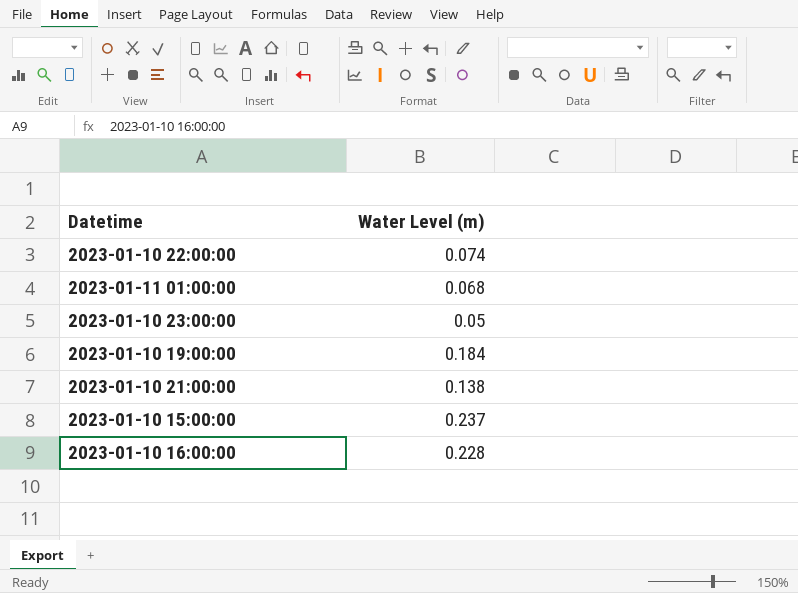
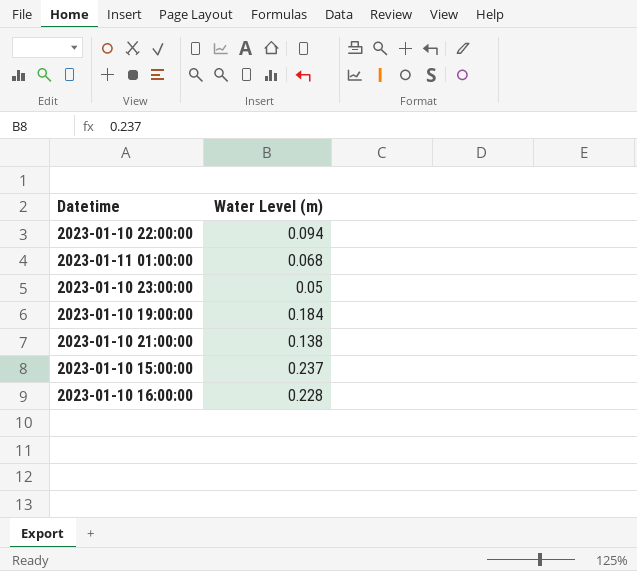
2023-01-10 22:00:00 | Water Level (m): 0.074 -> 0.094

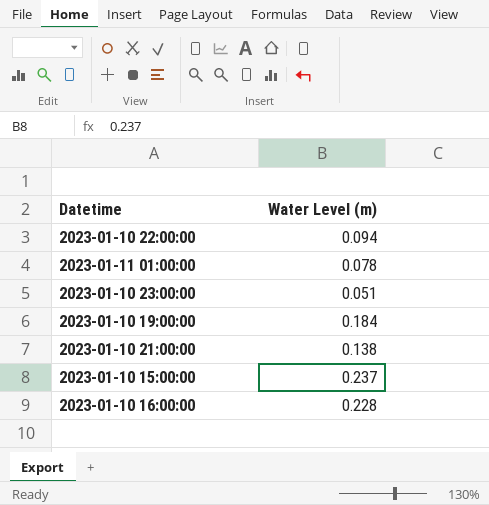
2023-01-11 01:00:00 | Water Level (m): 0.068 -> 0.078
2023-01-10 23:00:00 | Water Level (m): 0.05 -> 0.051

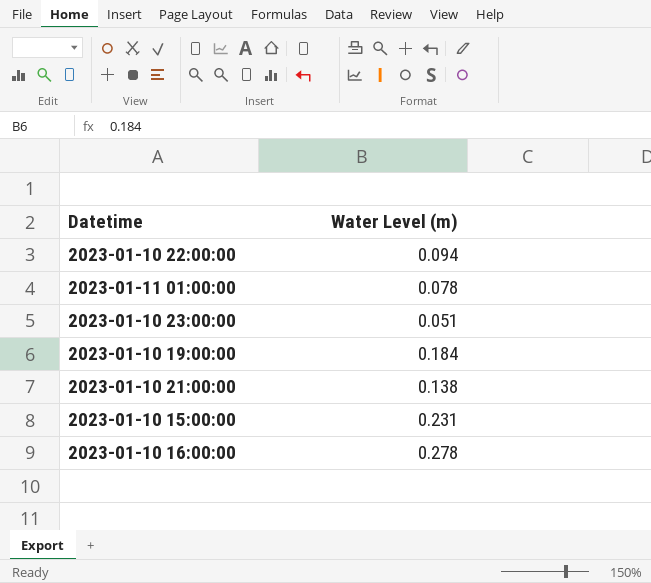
2023-01-10 15:00:00 | Water Level (m): 0.237 -> 0.231
2023-01-10 16:00:00 | Water Level (m): 0.228 -> 0.278

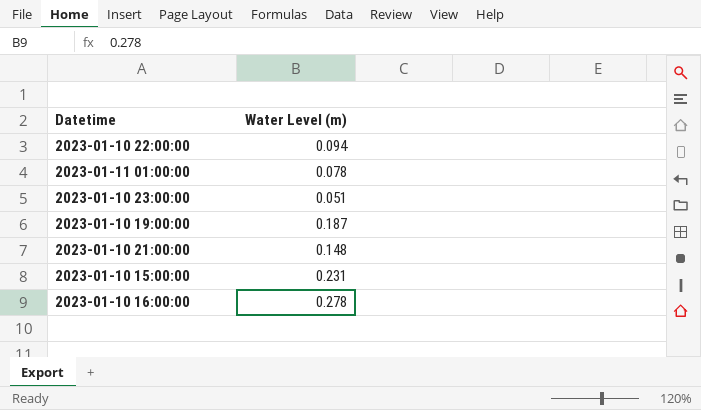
2023-01-10 19:00:00 | Water Level (m): 0.184 -> 0.187
2023-01-10 21:00:00 | Water Level (m): 0.138 -> 0.148

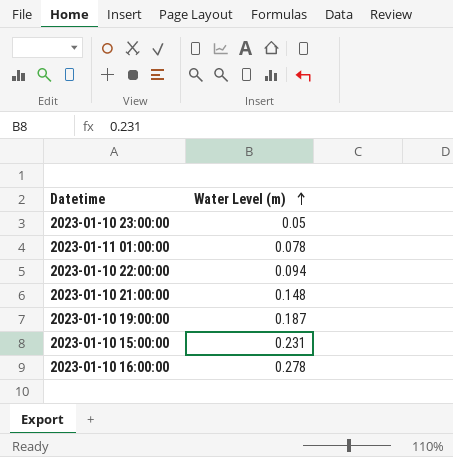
row order: none -> Water Level (m) ascending
2023-01-10 23:00:00 | Water Level (m): 0.051 -> 0.05

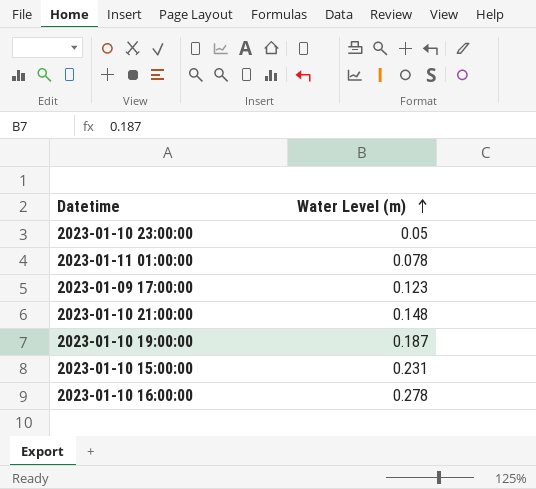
row 2023-01-10 22:00:00: 0.094 -> none
row 2023-01-09 17:00:00: none -> 0.123

